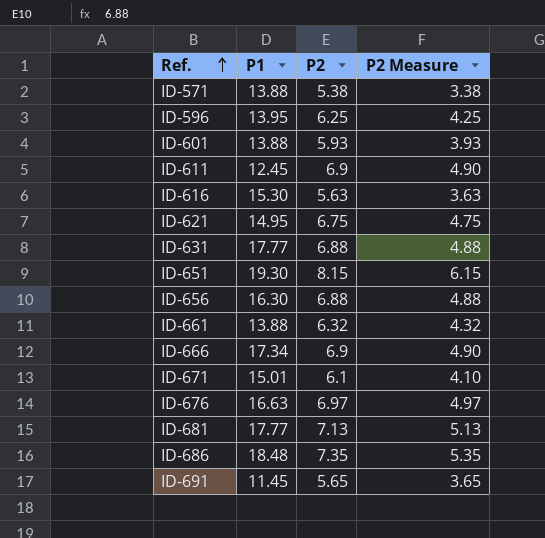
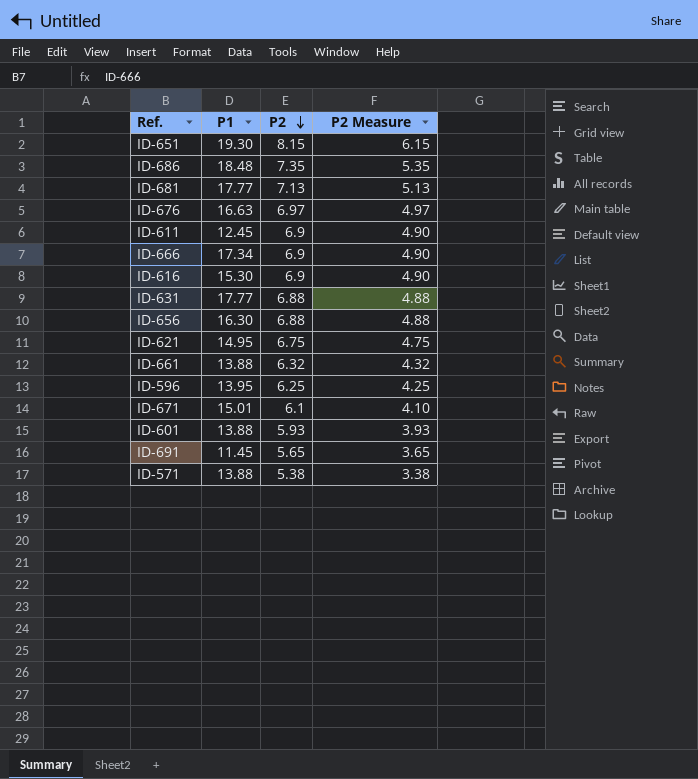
row order: Ref. ascending -> P2 descending
ID-616 | P2: 5.63 -> 6.9
ID-616 | P2 Measure: 3.63 -> 4.90

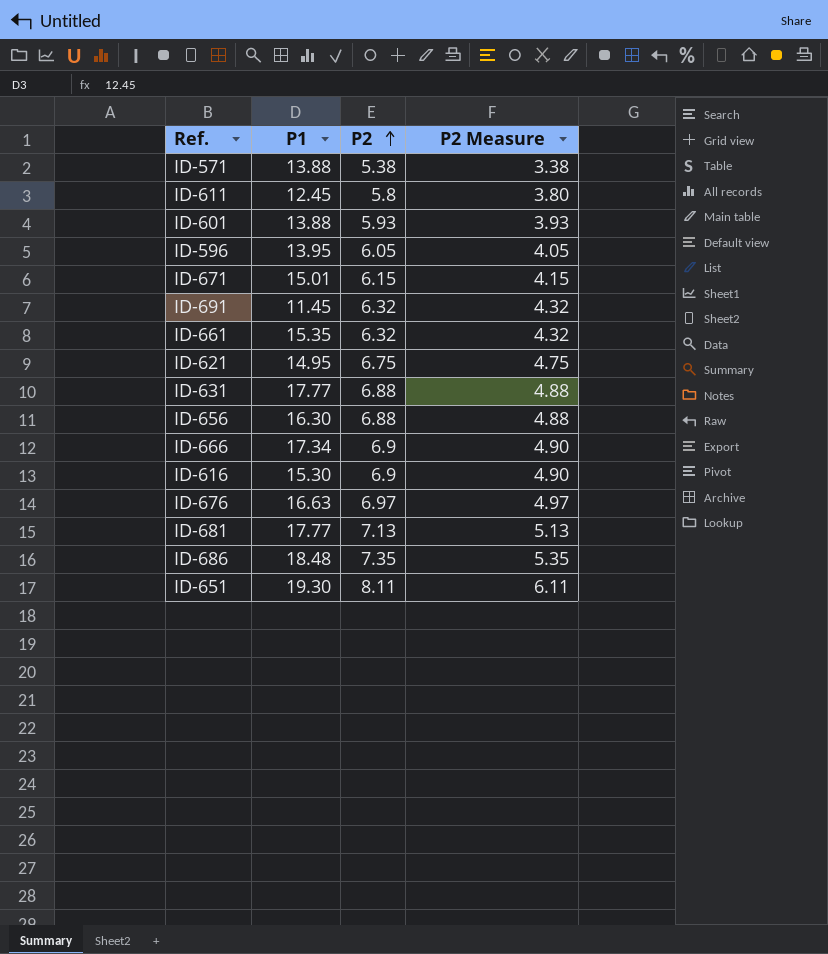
row order: P2 descending -> P2 ascending
ID-611 | P2: 6.9 -> 5.8
ID-611 | P2 Measure: 4.90 -> 3.80
ID-596 | P2: 6.25 -> 6.05
ID-596 | P2 Measure: 4.25 -> 4.05
ID-671 | P2: 6.1 -> 6.15
ID-671 | P2 Measure: 4.10 -> 4.15
ID-691 | P2: 5.65 -> 6.32
ID-691 | P2 Measure: 3.65 -> 4.32
ID-661 | P1: 13.88 -> 15.35
ID-651 | P2: 8.15 -> 8.11
ID-651 | P2 Measure: 6.15 -> 6.11

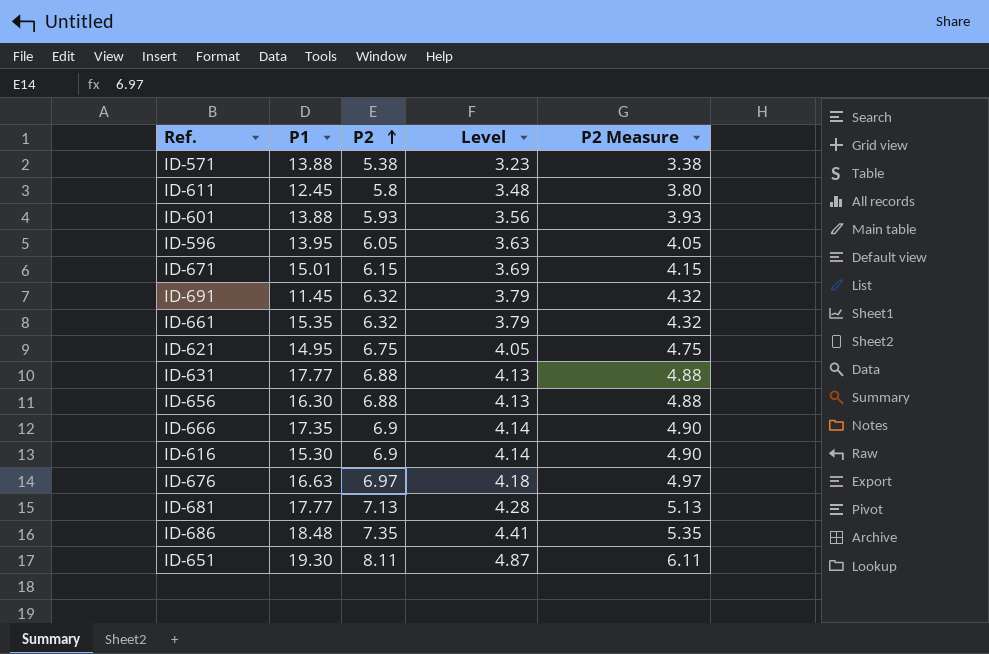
column Level | formula: none -> [P2] * 0.6
ID-666 | P1: 17.34 -> 17.35

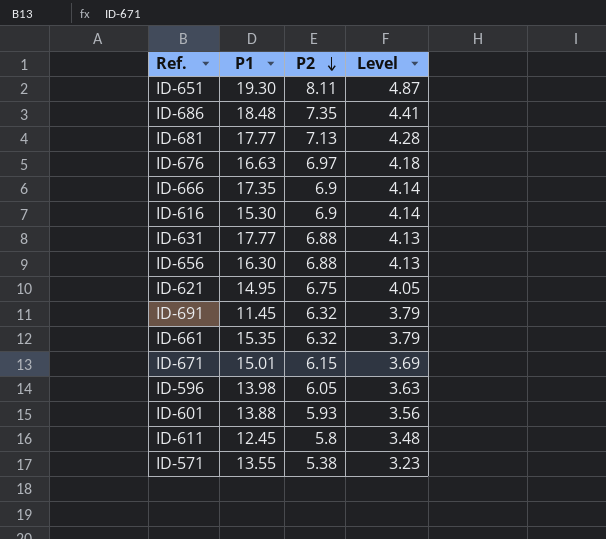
row order: P2 ascending -> P2 descending
column P2 Measure | formula: [P2] - 2 -> none
ID-596 | P1: 13.95 -> 13.98
ID-571 | P1: 13.88 -> 13.55

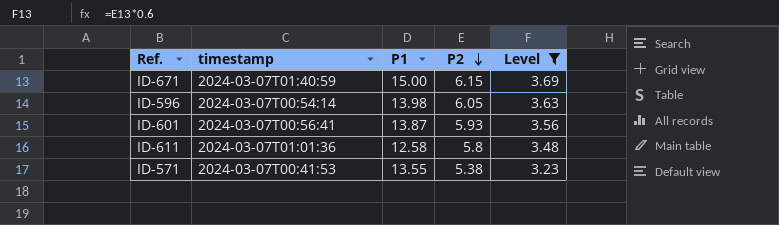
filter: none -> Level <= 3.69
column timestamp | position: none -> 2
ID-671 | P1: 15.01 -> 15.00
ID-601 | P1: 13.88 -> 13.87
ID-611 | P1: 12.45 -> 12.58

